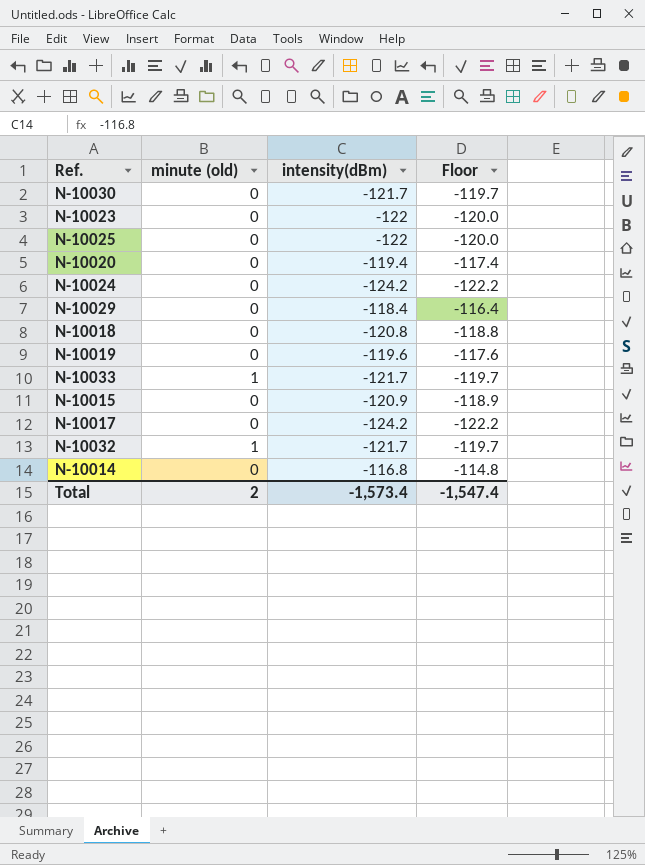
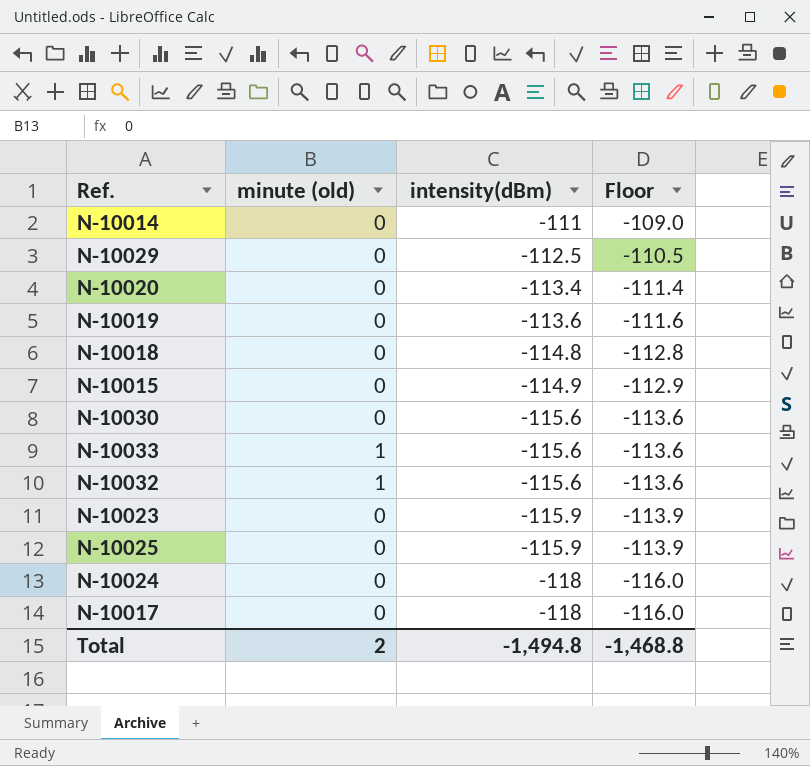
row order: none -> intensity(dBm) descending
N-10014 | intensity(dBm): -116.8 -> -111
N-10014 | Floor: -114.8 -> -109.0
N-10029 | intensity(dBm): -118.4 -> -112.5
N-10029 | Floor: -116.4 -> -110.5
N-10020 | intensity(dBm): -119.4 -> -113.4
N-10020 | Floor: -117.4 -> -111.4
N-10019 | intensity(dBm): -119.6 -> -113.6
N-10019 | Floor: -117.6 -> -111.6
N-10018 | intensity(dBm): -120.8 -> -114.8
N-10018 | Floor: -118.8 -> -112.8
N-10015 | intensity(dBm): -120.9 -> -114.9
N-10015 | Floor: -118.9 -> -112.9
N-10030 | intensity(dBm): -121.7 -> -115.6
N-10030 | Floor: -119.7 -> -113.6
N-10033 | intensity(dBm): -121.7 -> -115.6
N-10033 | Floor: -119.7 -> -113.6
N-10032 | intensity(dBm): -121.7 -> -115.6
N-10032 | Floor: -119.7 -> -113.6
N-10023 | intensity(dBm): -122 -> -115.9
N-10023 | Floor: -120.0 -> -113.9
N-10025 | intensity(dBm): -122 -> -115.9
N-10025 | Floor: -120.0 -> -113.9
N-10024 | intensity(dBm): -124.2 -> -118
N-10024 | Floor: -122.2 -> -116.0
N-10017 | intensity(dBm): -124.2 -> -118
N-10017 | Floor: -122.2 -> -116.0
Total | intensity(dBm): -1,573.4 -> -1,494.8
Total | Floor: -1,547.4 -> -1,468.8

